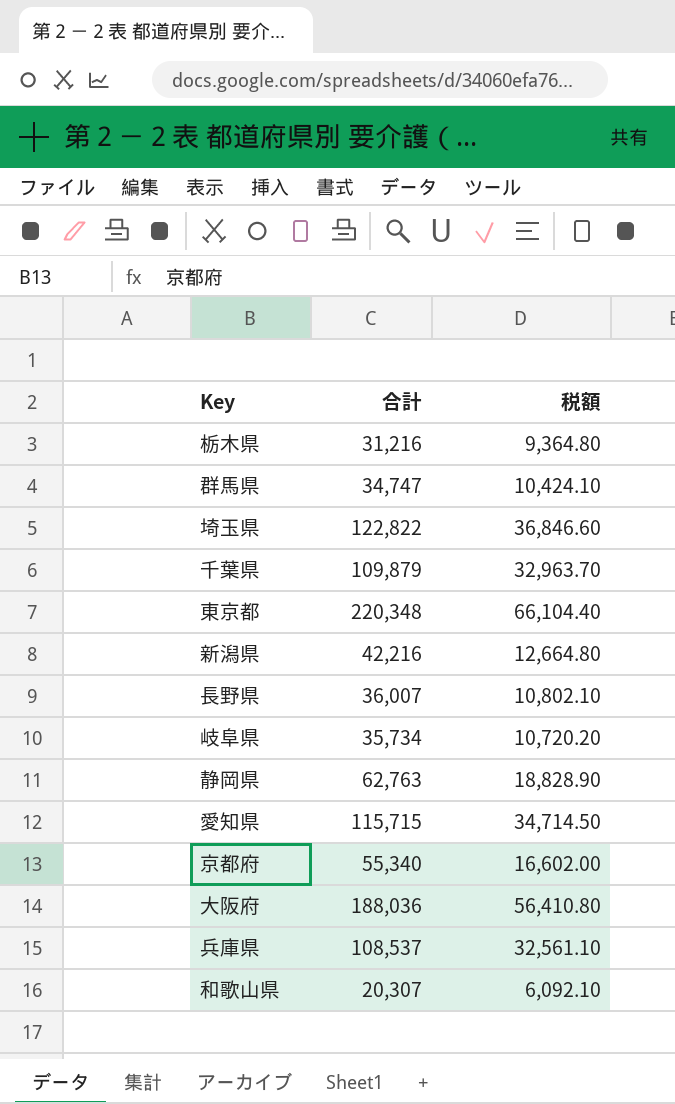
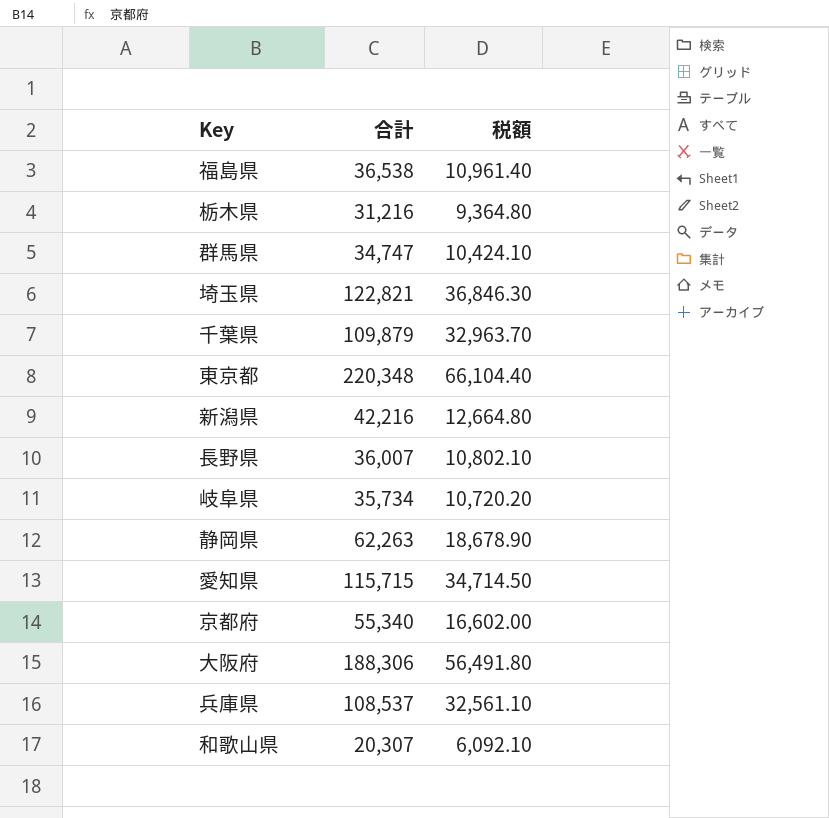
row 福島県: none -> 36,538 | 10,961.40
埼玉県 | 合計: 122,822 -> 122,821
埼玉県 | 税額: 36,846.60 -> 36,846.30
静岡県 | 合計: 62,763 -> 62,263
静岡県 | 税額: 18,828.90 -> 18,678.90
大阪府 | 合計: 188,036 -> 188,306
大阪府 | 税額: 56,410.80 -> 56,491.80

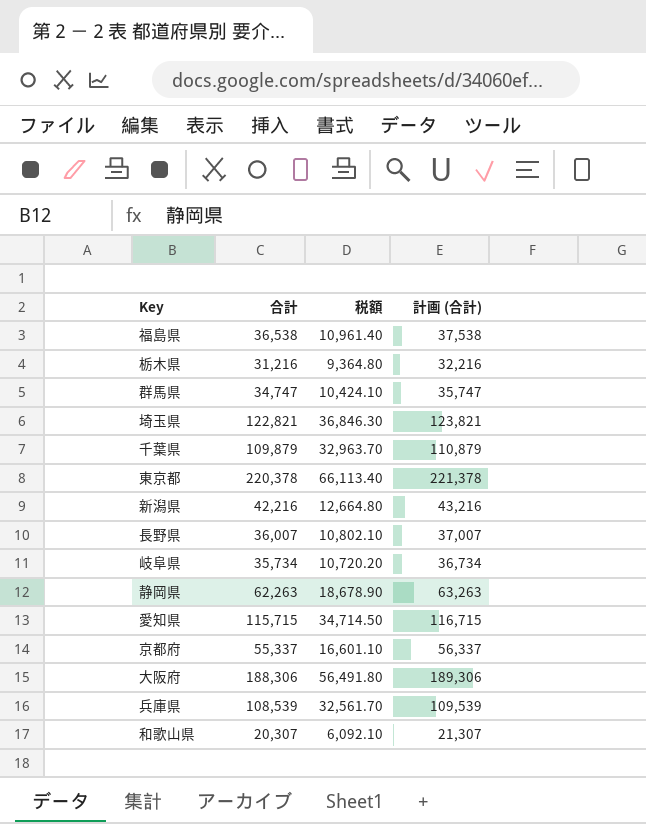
column 計画 (合計) | formula: none -> [合計] + 1000
東京都 | 合計: 220,348 -> 220,378
東京都 | 税額: 66,104.40 -> 66,113.40
京都府 | 合計: 55,340 -> 55,337
京都府 | 税額: 16,602.00 -> 16,601.10
兵庫県 | 合計: 108,537 -> 108,539
兵庫県 | 税額: 32,561.10 -> 32,561.70

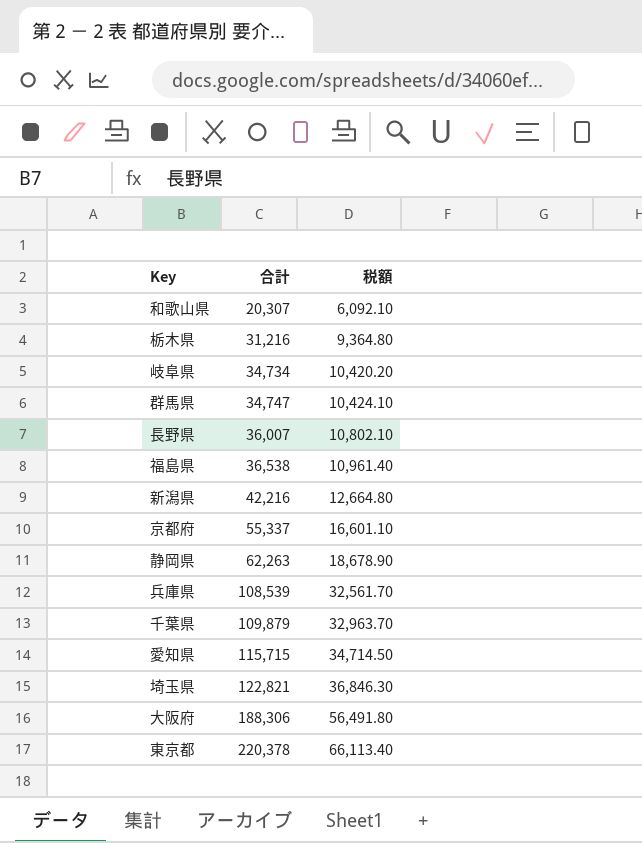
row order: none -> 合計 ascending
column 計画 (合計) | formula: [合計] + 1000 -> none
岐阜県 | 合計: 35,734 -> 34,734
岐阜県 | 税額: 10,720.20 -> 10,420.20

